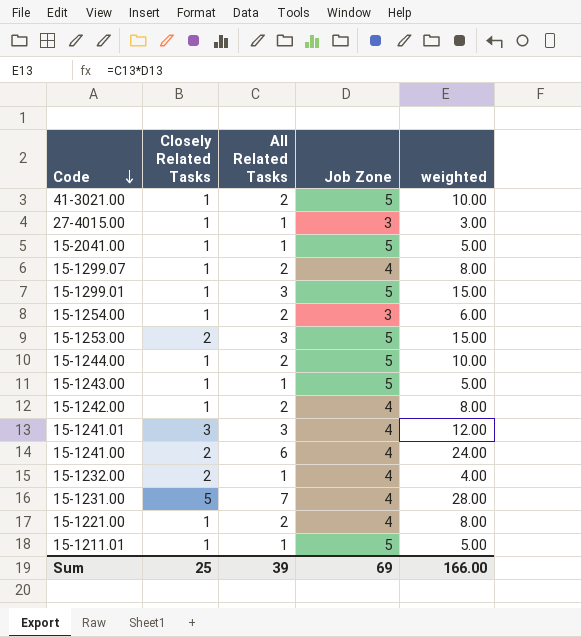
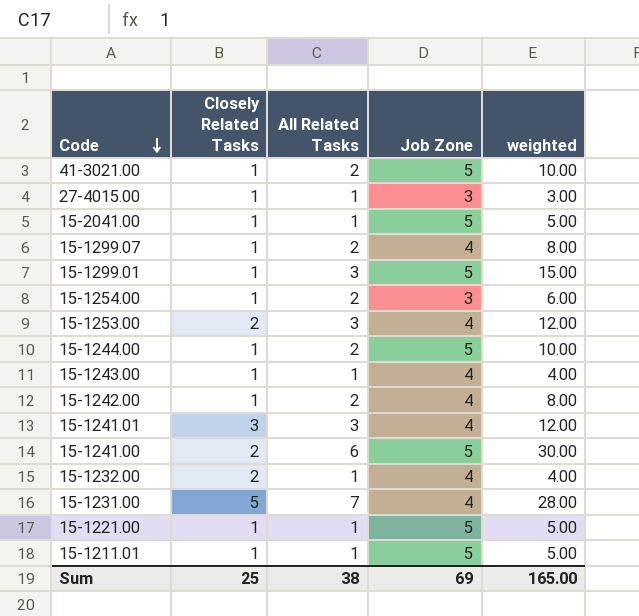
15-1253.00 | Job Zone: 5 -> 4
15-1253.00 | weighted: 15.00 -> 12.00
15-1243.00 | Job Zone: 5 -> 4
15-1243.00 | weighted: 5.00 -> 4.00
15-1241.00 | Job Zone: 4 -> 5
15-1241.00 | weighted: 24.00 -> 30.00
15-1221.00 | All Related Tasks: 2 -> 1
15-1221.00 | Job Zone: 4 -> 5
15-1221.00 | weighted: 8.00 -> 5.00
Sum | All Related Tasks: 39 -> 38
Sum | weighted: 166.00 -> 165.00

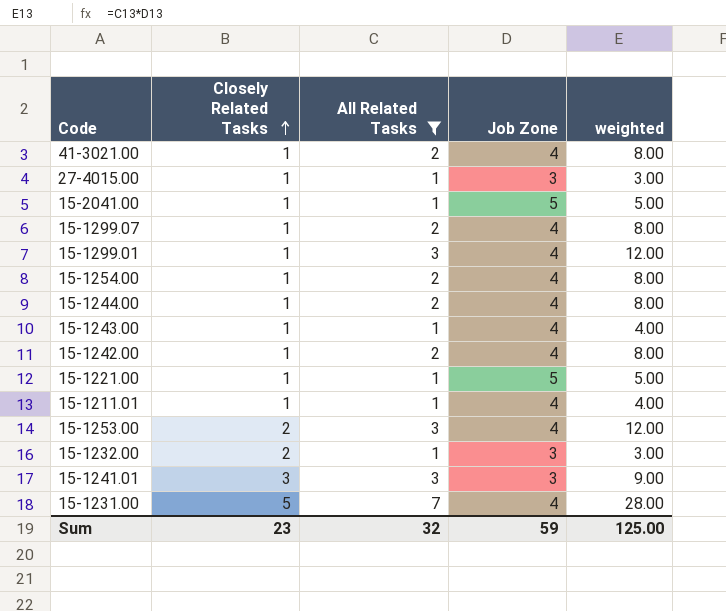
filter: none -> All Related Tasks != 6
row order: Code descending -> Closely Related Tasks ascending
41-3021.00 | Job Zone: 5 -> 4
41-3021.00 | weighted: 10.00 -> 8.00
15-1299.01 | Job Zone: 5 -> 4
15-1299.01 | weighted: 15.00 -> 12.00
15-1254.00 | Job Zone: 3 -> 4
15-1254.00 | weighted: 6.00 -> 8.00
15-1244.00 | Job Zone: 5 -> 4
15-1244.00 | weighted: 10.00 -> 8.00
15-1211.01 | Job Zone: 5 -> 4
15-1211.01 | weighted: 5.00 -> 4.00
15-1232.00 | Job Zone: 4 -> 3
15-1232.00 | weighted: 4.00 -> 3.00
15-1241.01 | Job Zone: 4 -> 3
15-1241.01 | weighted: 12.00 -> 9.00
Sum | Closely Related Tasks: 25 -> 23
Sum | All Related Tasks: 38 -> 32
Sum | Job Zone: 69 -> 59
Sum | weighted: 165.00 -> 125.00

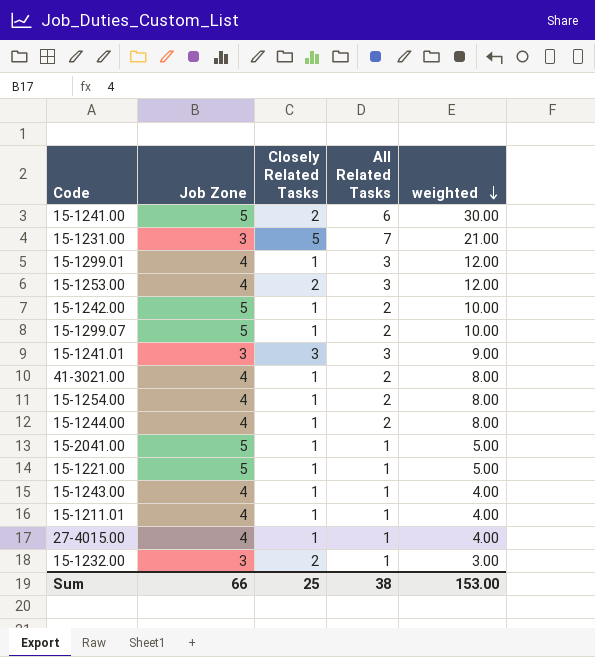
filter: All Related Tasks != 6 -> none
row order: Closely Related Tasks ascending -> weighted descending
column Job Zone | position: 4 -> 2
15-1231.00 | Job Zone: 4 -> 3
15-1231.00 | weighted: 28.00 -> 21.00
15-1242.00 | Job Zone: 4 -> 5
15-1242.00 | weighted: 8.00 -> 10.00
15-1299.07 | Job Zone: 4 -> 5
15-1299.07 | weighted: 8.00 -> 10.00
27-4015.00 | Job Zone: 3 -> 4
27-4015.00 | weighted: 3.00 -> 4.00
Sum | Job Zone: 59 -> 66
Sum | Closely Related Tasks: 23 -> 25
Sum | All Related Tasks: 32 -> 38
Sum | weighted: 125.00 -> 153.00

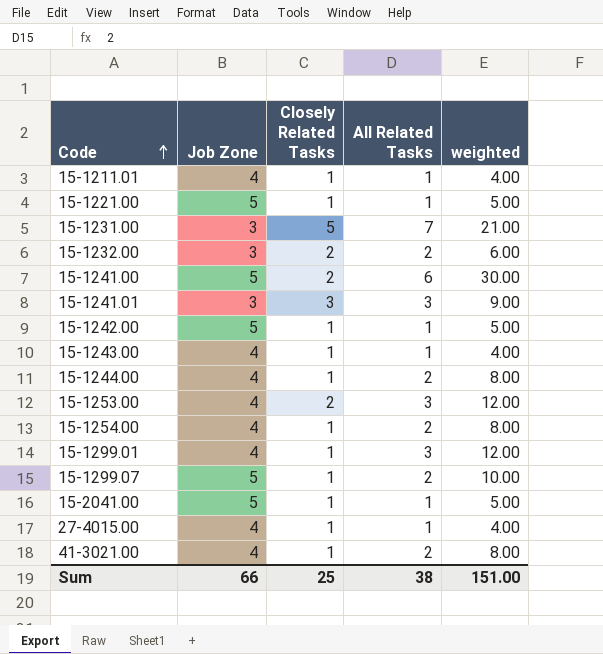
row order: weighted descending -> Code ascending
15-1232.00 | All Related Tasks: 1 -> 2
15-1232.00 | weighted: 3.00 -> 6.00
15-1242.00 | All Related Tasks: 2 -> 1
15-1242.00 | weighted: 10.00 -> 5.00
Sum | weighted: 153.00 -> 151.00

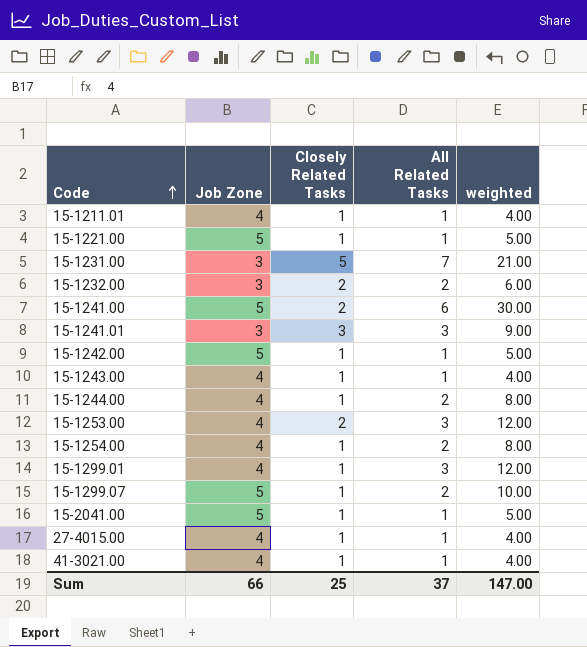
41-3021.00 | All Related Tasks: 2 -> 1
41-3021.00 | weighted: 8.00 -> 4.00
Sum | All Related Tasks: 38 -> 37
Sum | weighted: 151.00 -> 147.00

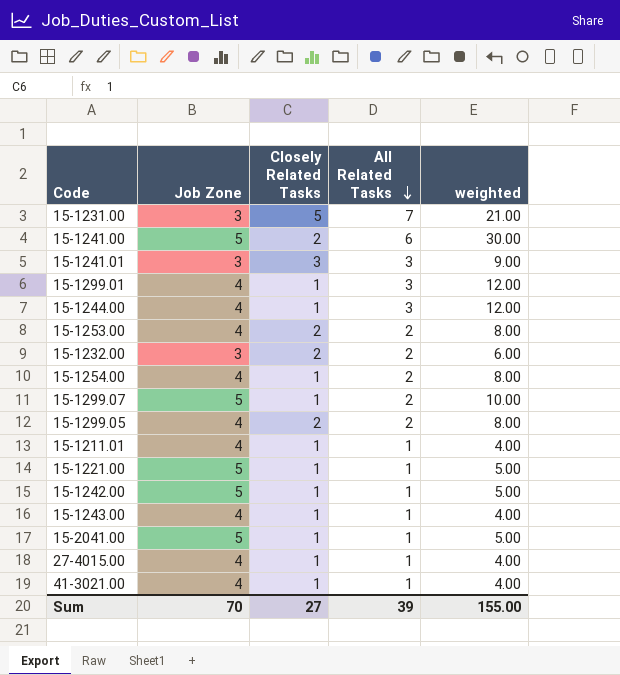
row order: Code ascending -> All Related Tasks descending
15-1244.00 | All Related Tasks: 2 -> 3
15-1244.00 | weighted: 8.00 -> 12.00
15-1253.00 | All Related Tasks: 3 -> 2
15-1253.00 | weighted: 12.00 -> 8.00
row 15-1299.05: none -> 4 | 2 | 2 | 8.00
Sum | Job Zone: 66 -> 70
Sum | Closely Related Tasks: 25 -> 27
Sum | All Related Tasks: 37 -> 39
Sum | weighted: 147.00 -> 155.00

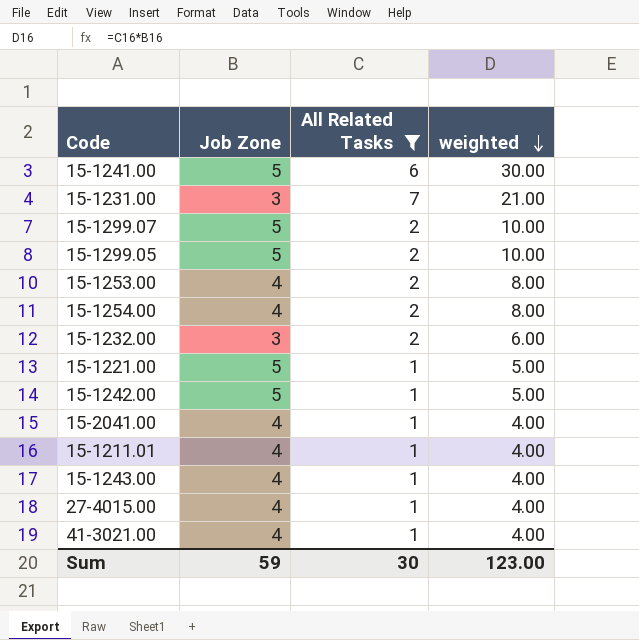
filter: none -> All Related Tasks != 3
row order: All Related Tasks descending -> weighted descending
column Closely Related Tasks | position: 3 -> none
15-1299.05 | Job Zone: 4 -> 5
15-1299.05 | weighted: 8.00 -> 10.00
15-2041.00 | Job Zone: 5 -> 4
15-2041.00 | weighted: 5.00 -> 4.00
Sum | Job Zone: 70 -> 59
Sum | All Related Tasks: 39 -> 30
Sum | weighted: 155.00 -> 123.00

